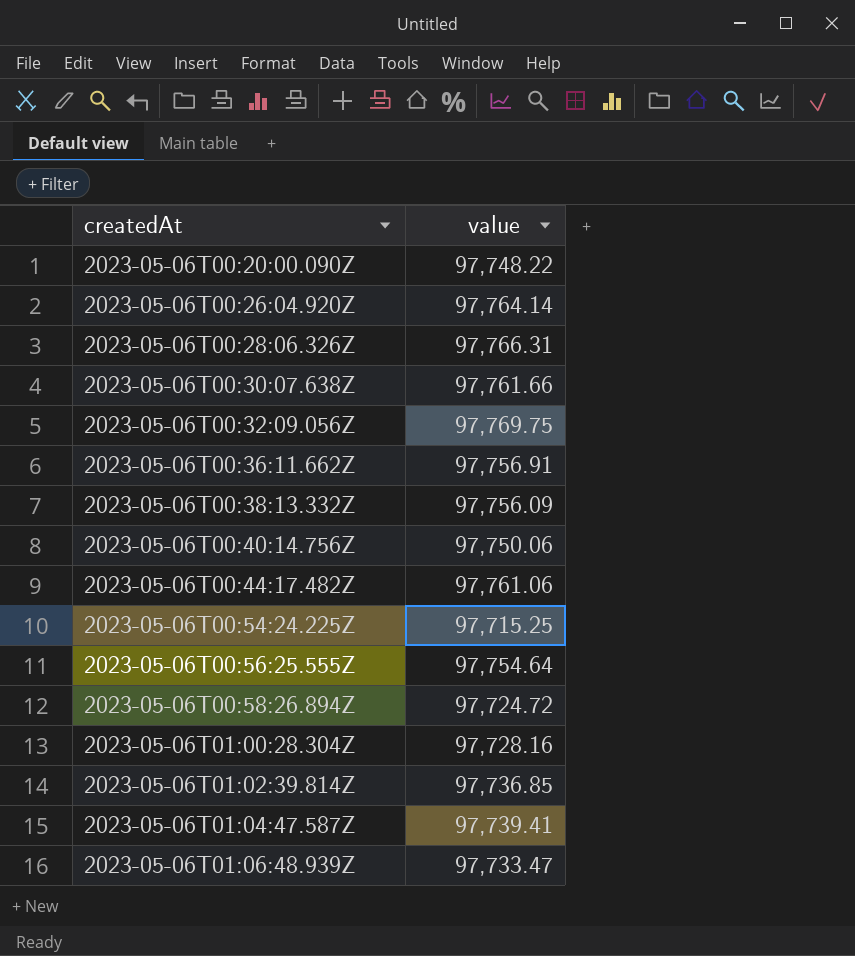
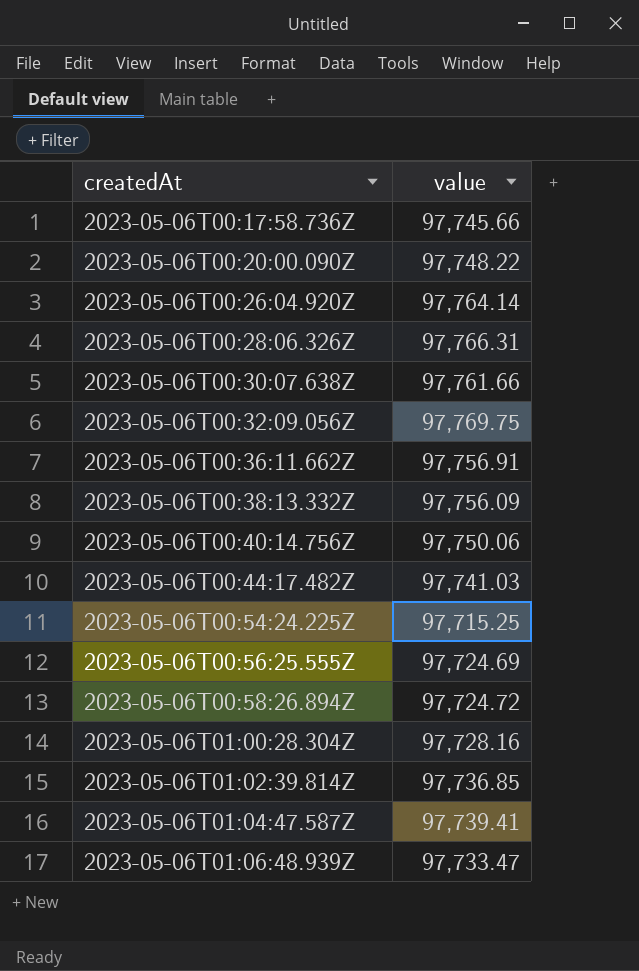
row 2023-05-06T00:17:58.736Z: none -> 97,745.66
2023-05-06T00:44:17.482Z | value: 97,761.06 -> 97,741.03
2023-05-06T00:56:25.555Z | value: 97,754.64 -> 97,724.69

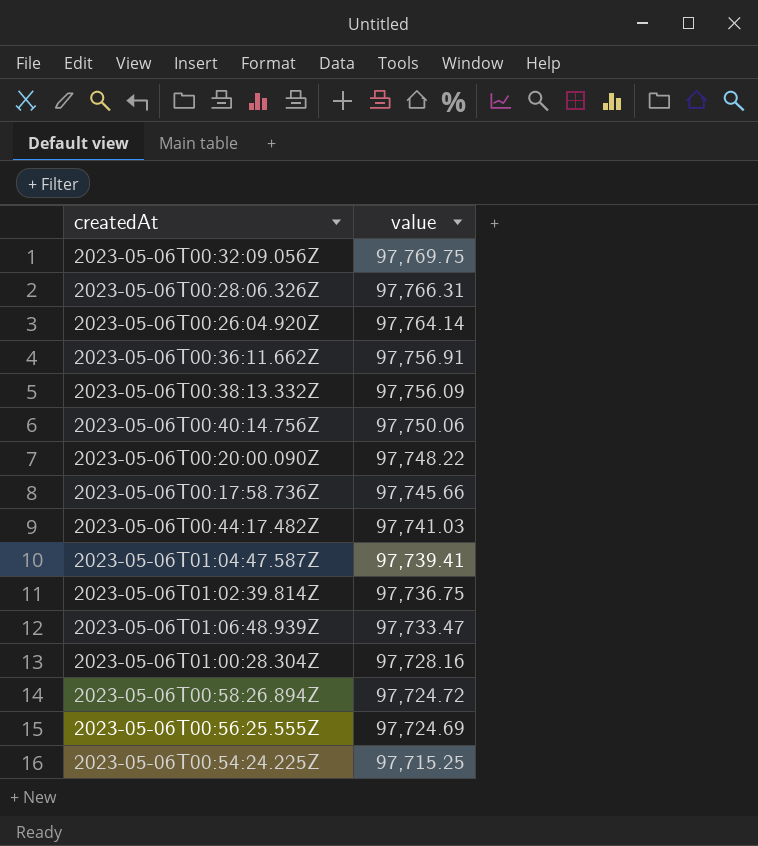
row order: createdAt ascending -> value descending
row 2023-05-06T00:30:07.638Z: 97,761.66 -> none
2023-05-06T01:02:39.814Z | value: 97,736.85 -> 97,736.75

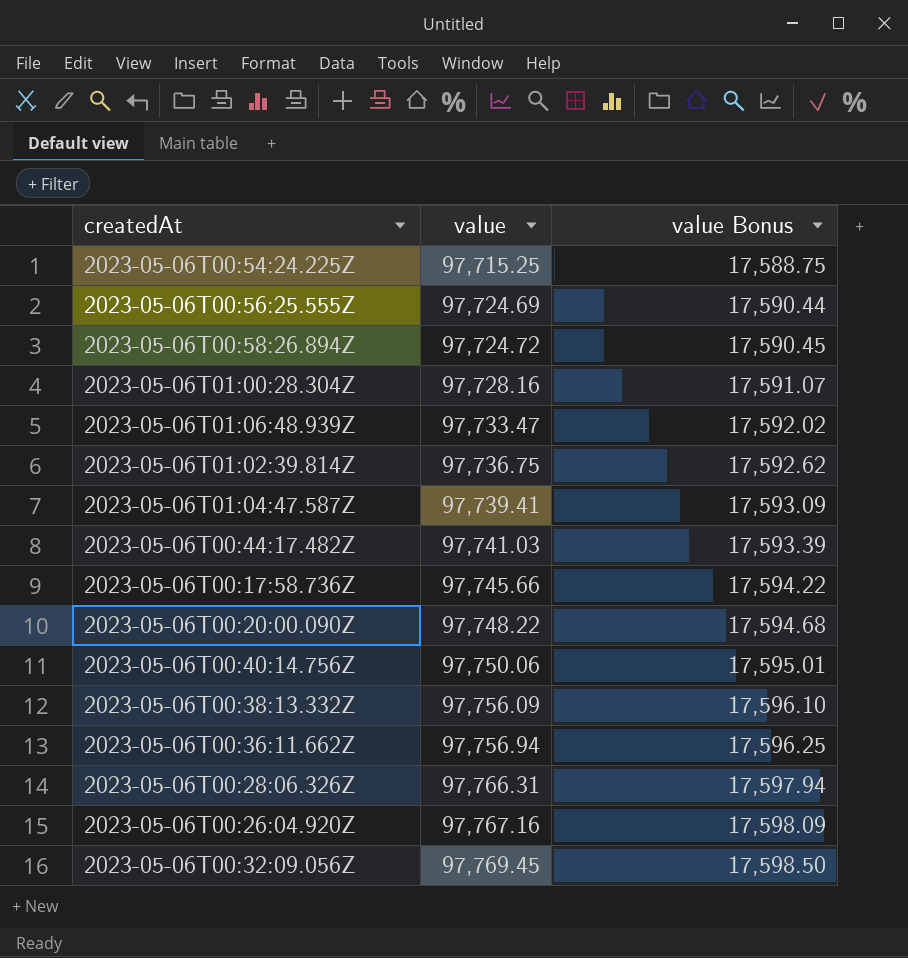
row order: value descending -> value ascending
column value Bonus | formula: none -> [value] * 0.18
2023-05-06T00:36:11.662Z | value: 97,756.91 -> 97,756.94
2023-05-06T00:26:04.920Z | value: 97,764.14 -> 97,767.16
2023-05-06T00:32:09.056Z | value: 97,769.75 -> 97,769.45

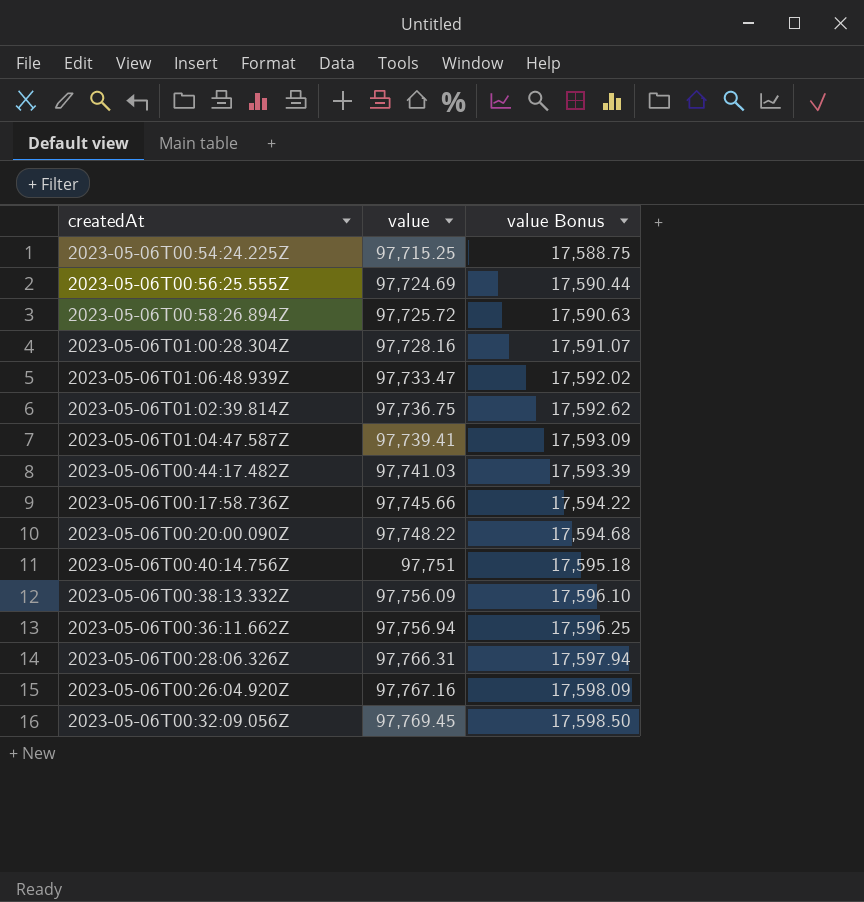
2023-05-06T00:58:26.894Z | value: 97,724.72 -> 97,725.72
2023-05-06T00:58:26.894Z | value Bonus: 17,590.45 -> 17,590.63
2023-05-06T00:40:14.756Z | value: 97,750.06 -> 97,751
2023-05-06T00:40:14.756Z | value Bonus: 17,595.01 -> 17,595.18

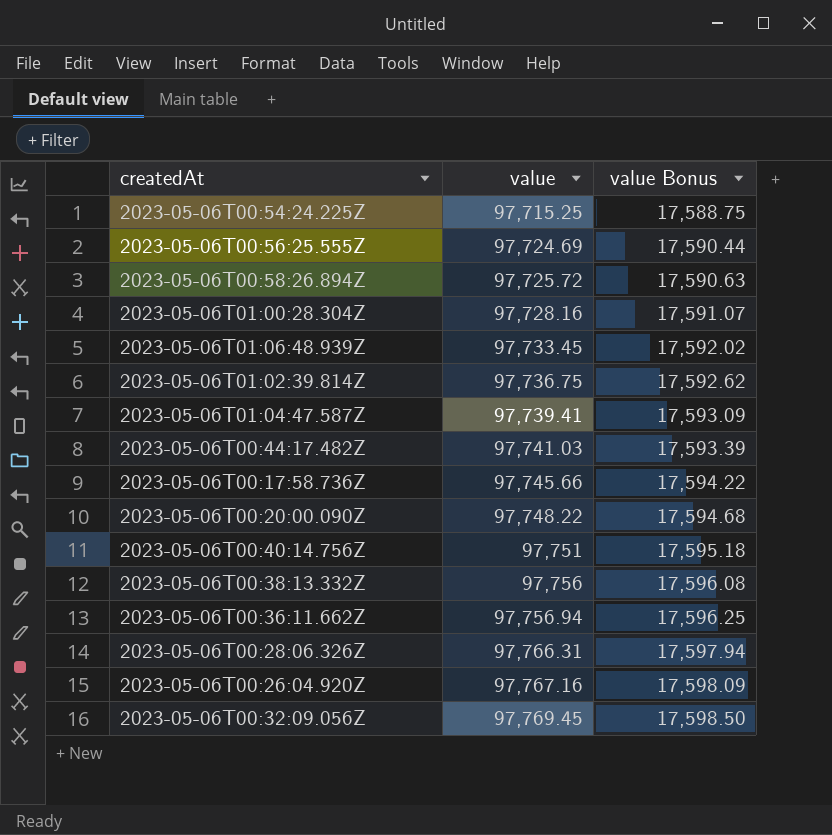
2023-05-06T01:06:48.939Z | value: 97,733.47 -> 97,733.45
2023-05-06T00:38:13.332Z | value: 97,756.09 -> 97,756
2023-05-06T00:38:13.332Z | value Bonus: 17,596.10 -> 17,596.08

